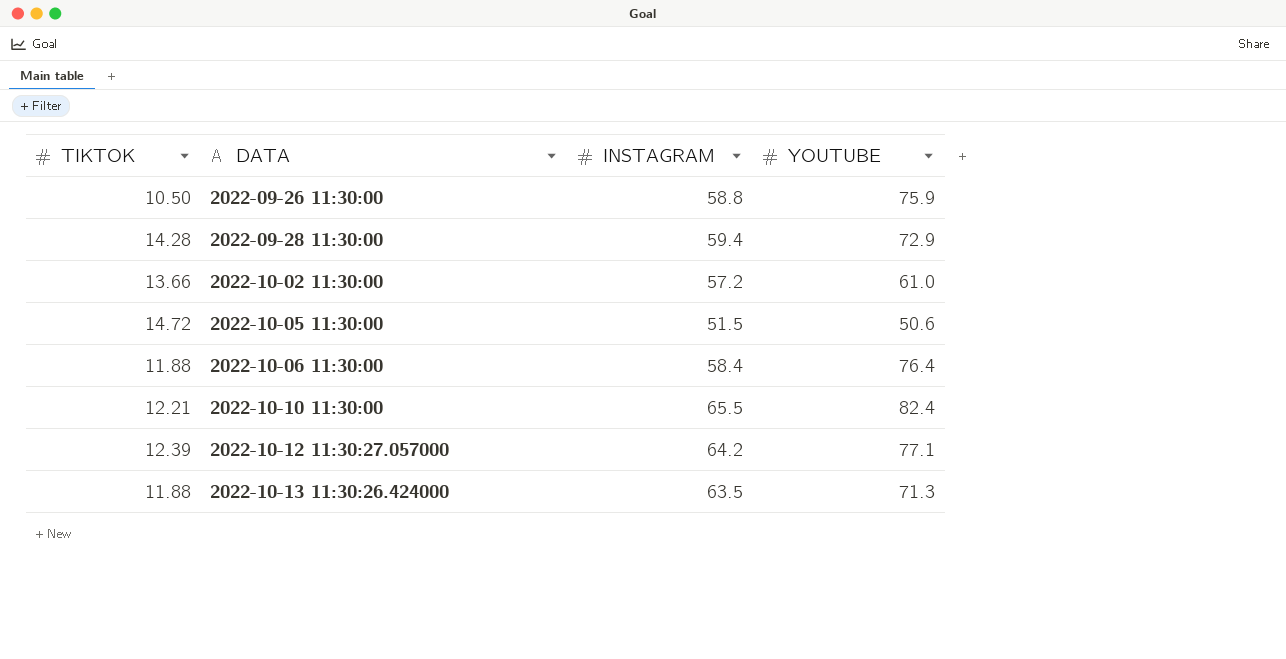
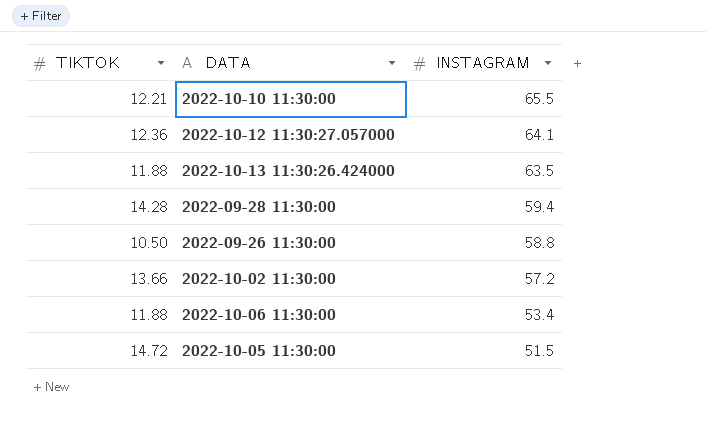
row order: DATA ascending -> INSTAGRAM descending
column YOUTUBE | position: 4 -> none
2022-10-12 11:30:27.057000 | TIKTOK: 12.39 -> 12.36
2022-10-12 11:30:27.057000 | INSTAGRAM: 64.2 -> 64.1
2022-10-06 11:30:00 | INSTAGRAM: 58.4 -> 53.4

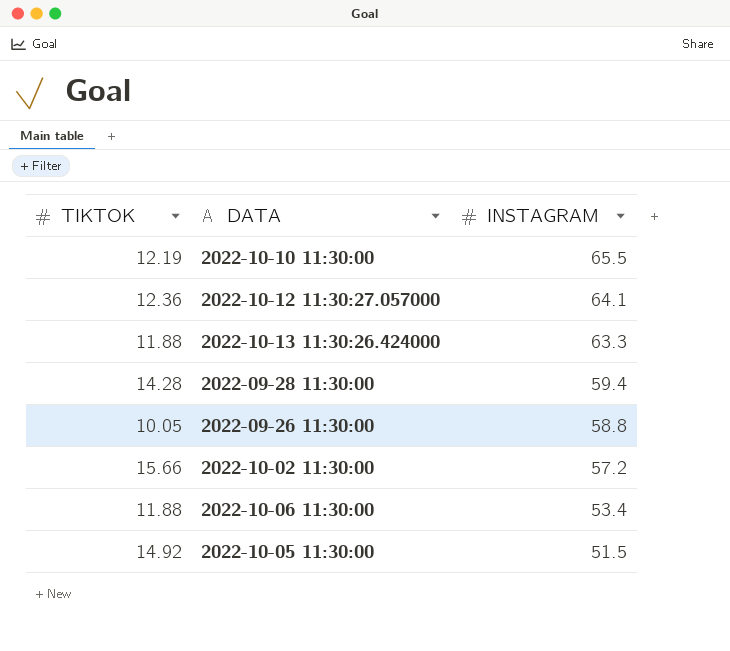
2022-10-10 11:30:00 | TIKTOK: 12.21 -> 12.19
2022-10-13 11:30:26.424000 | INSTAGRAM: 63.5 -> 63.3
2022-09-26 11:30:00 | TIKTOK: 10.50 -> 10.05
2022-10-02 11:30:00 | TIKTOK: 13.66 -> 15.66
2022-10-05 11:30:00 | TIKTOK: 14.72 -> 14.92

